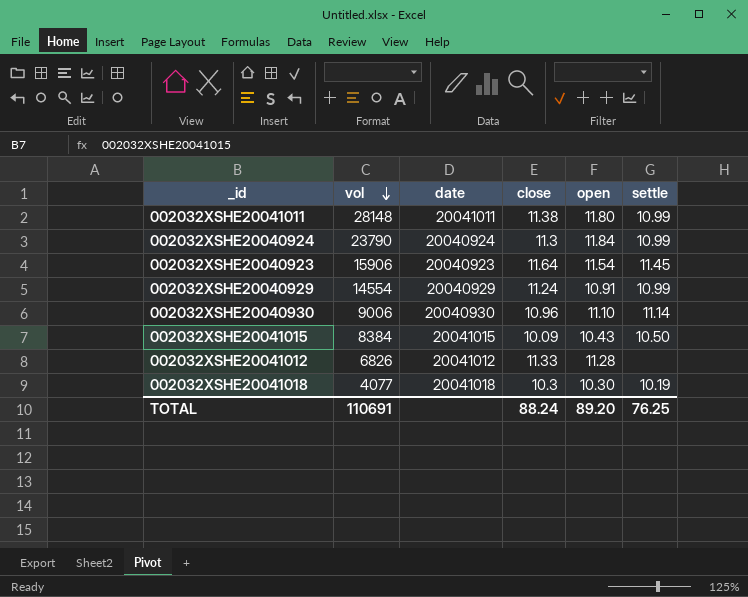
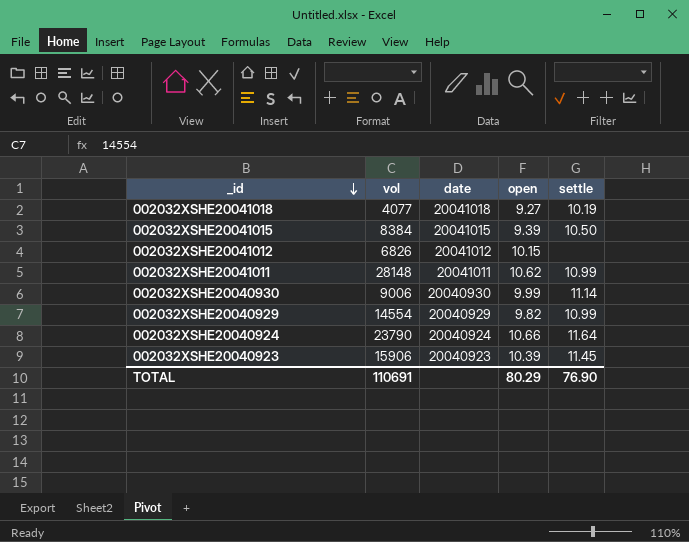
row order: vol descending -> _id descending
column close | position: 4 -> none
002032XSHE20041018 | open: 10.30 -> 9.27
002032XSHE20041015 | open: 10.43 -> 9.39
002032XSHE20041012 | open: 11.28 -> 10.15
002032XSHE20041011 | open: 11.80 -> 10.62
002032XSHE20040930 | open: 11.10 -> 9.99
002032XSHE20040929 | open: 10.91 -> 9.82
002032XSHE20040924 | open: 11.84 -> 10.66
002032XSHE20040924 | settle: 10.99 -> 11.64
002032XSHE20040923 | open: 11.54 -> 10.39
TOTAL | open: 89.20 -> 80.29
TOTAL | settle: 76.25 -> 76.90

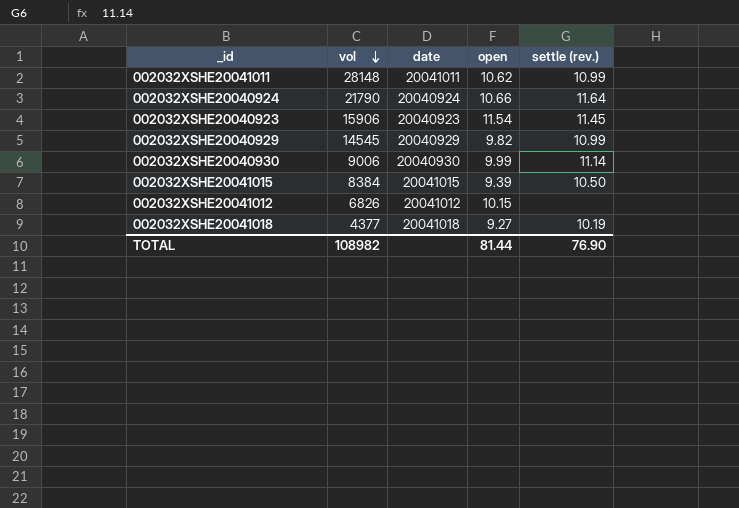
row order: _id descending -> vol descending
column name: settle -> settle (rev.)
002032XSHE20040924 | vol: 23790 -> 21790
002032XSHE20040923 | open: 10.39 -> 11.54
002032XSHE20040929 | vol: 14554 -> 14545
002032XSHE20041018 | vol: 4077 -> 4377
TOTAL | vol: 110691 -> 108982
TOTAL | open: 80.29 -> 81.44

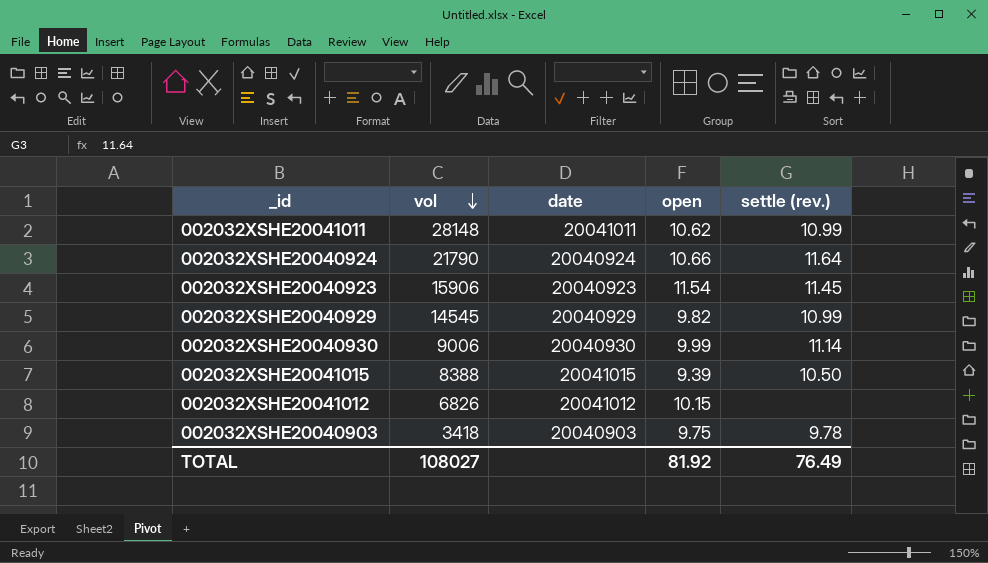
row 002032XSHE20041018: 4377 | 20041018 | 9.27 | 10.19 -> none
002032XSHE20041015 | vol: 8384 -> 8388
row 002032XSHE20040903: none -> 3418 | 20040903 | 9.75 | 9.78
TOTAL | vol: 108982 -> 108027
TOTAL | open: 81.44 -> 81.92
TOTAL | settle (rev.): 76.90 -> 76.49

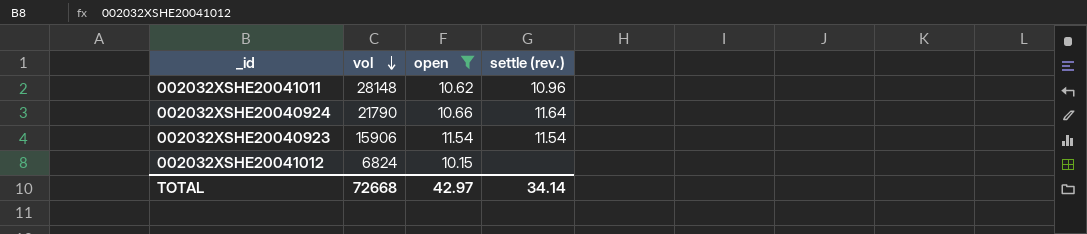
filter: none -> open >= 10.15
column date | position: 3 -> none
002032XSHE20041011 | settle (rev.): 10.99 -> 10.96
002032XSHE20040923 | settle (rev.): 11.45 -> 11.54
002032XSHE20041012 | vol: 6826 -> 6824
TOTAL | vol: 108027 -> 72668
TOTAL | open: 81.92 -> 42.97
TOTAL | settle (rev.): 76.49 -> 34.14

